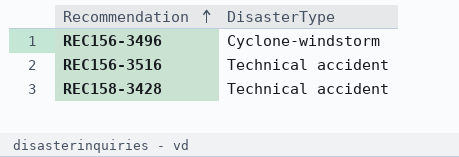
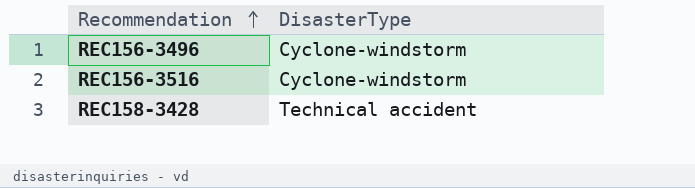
REC156-3516 | DisasterType: Technical accident -> Cyclone-windstorm

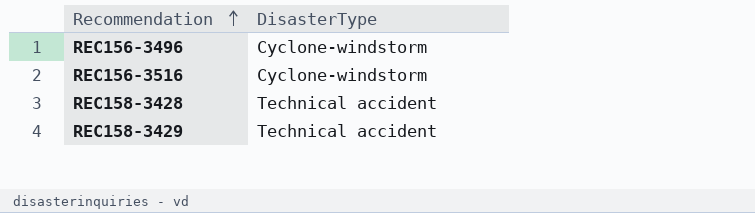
row REC158-3429: none -> Technical accident

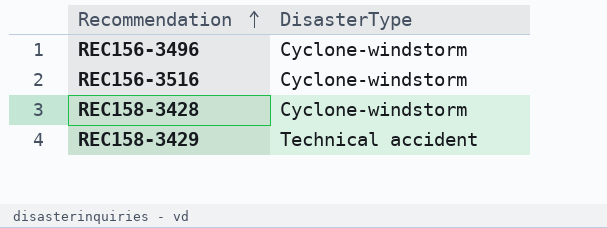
REC158-3428 | DisasterType: Technical accident -> Cyclone-windstorm

